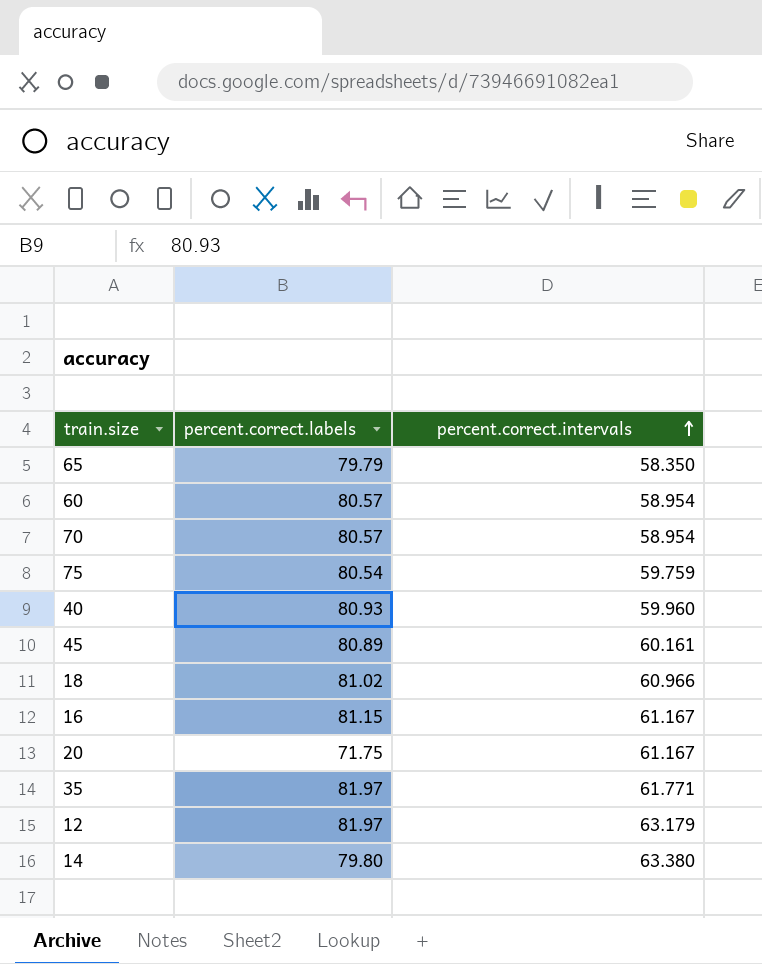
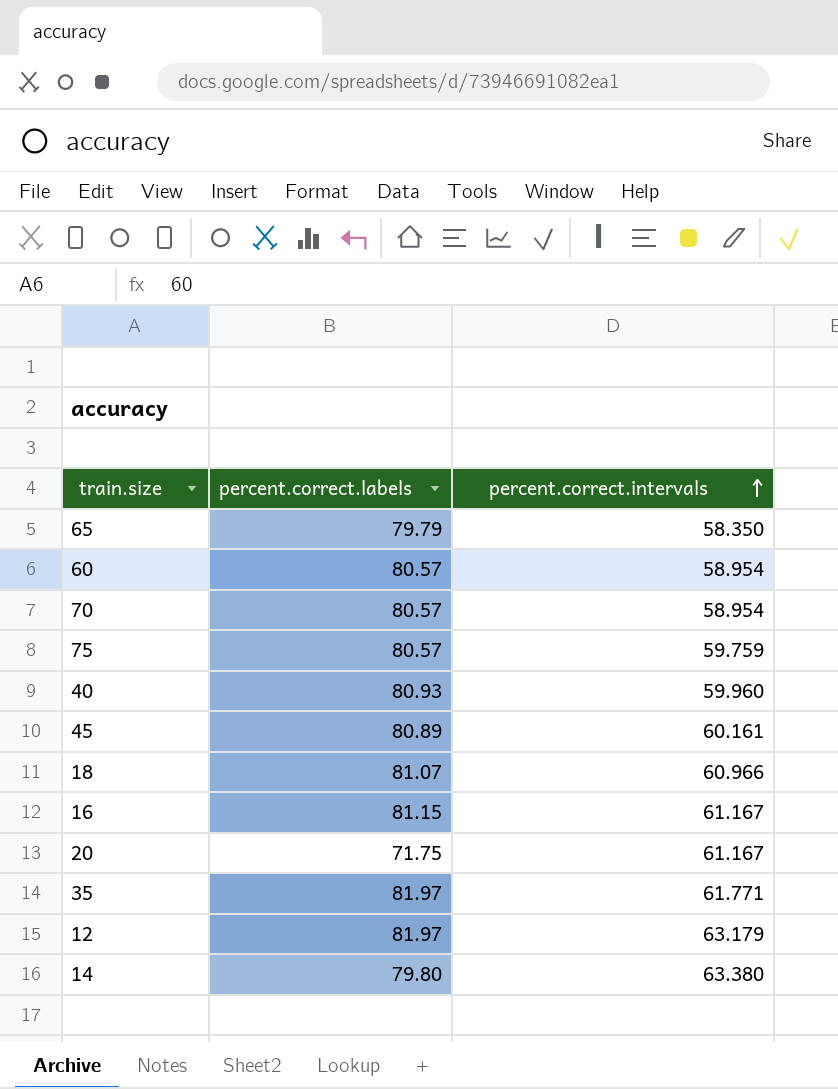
75 | percent.correct.labels: 80.54 -> 80.57
18 | percent.correct.labels: 81.02 -> 81.07

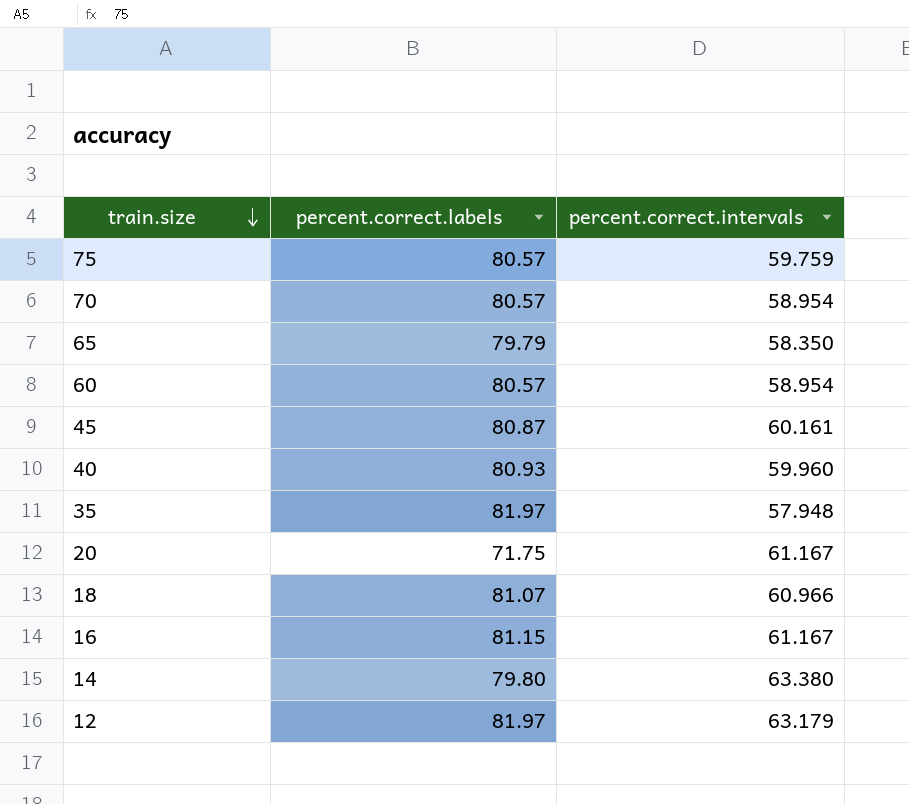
row order: percent.correct.intervals ascending -> train.size descending
45 | percent.correct.labels: 80.89 -> 80.87
35 | percent.correct.intervals: 61.771 -> 57.948

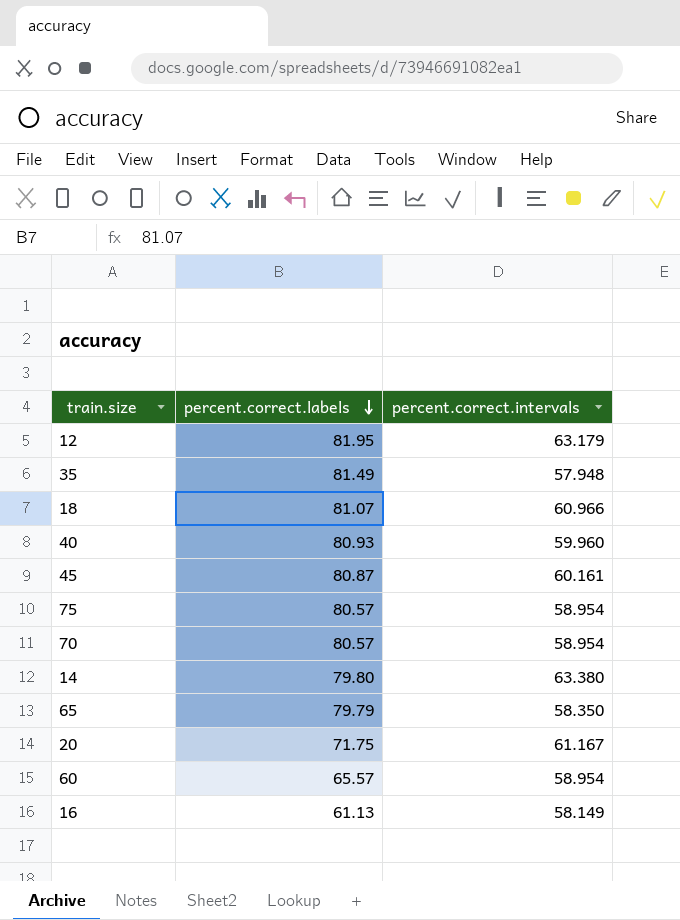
row order: train.size descending -> percent.correct.labels descending
12 | percent.correct.labels: 81.97 -> 81.95
35 | percent.correct.labels: 81.97 -> 81.49
75 | percent.correct.intervals: 59.759 -> 58.954
60 | percent.correct.labels: 80.57 -> 65.57
16 | percent.correct.labels: 81.15 -> 61.13
16 | percent.correct.intervals: 61.167 -> 58.149

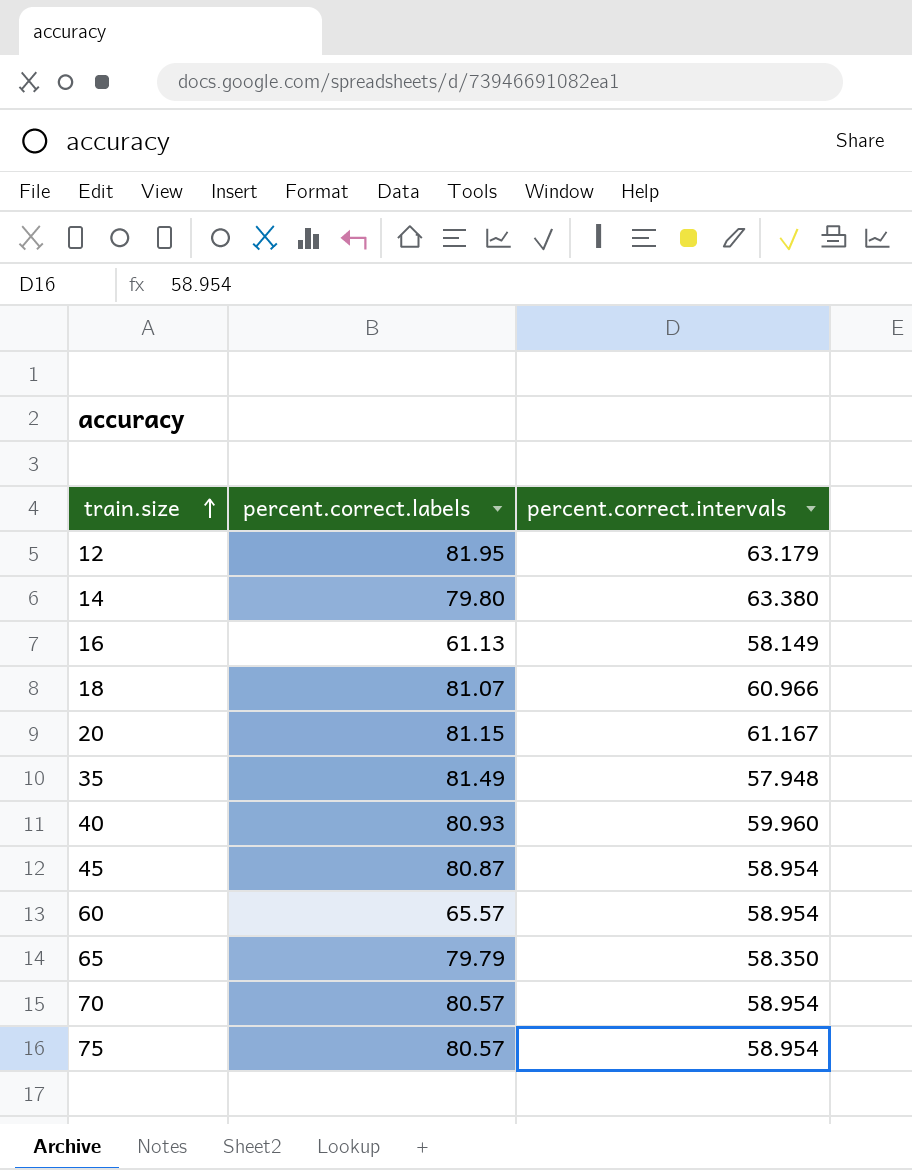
row order: percent.correct.labels descending -> train.size ascending
20 | percent.correct.labels: 71.75 -> 81.15
45 | percent.correct.intervals: 60.161 -> 58.954

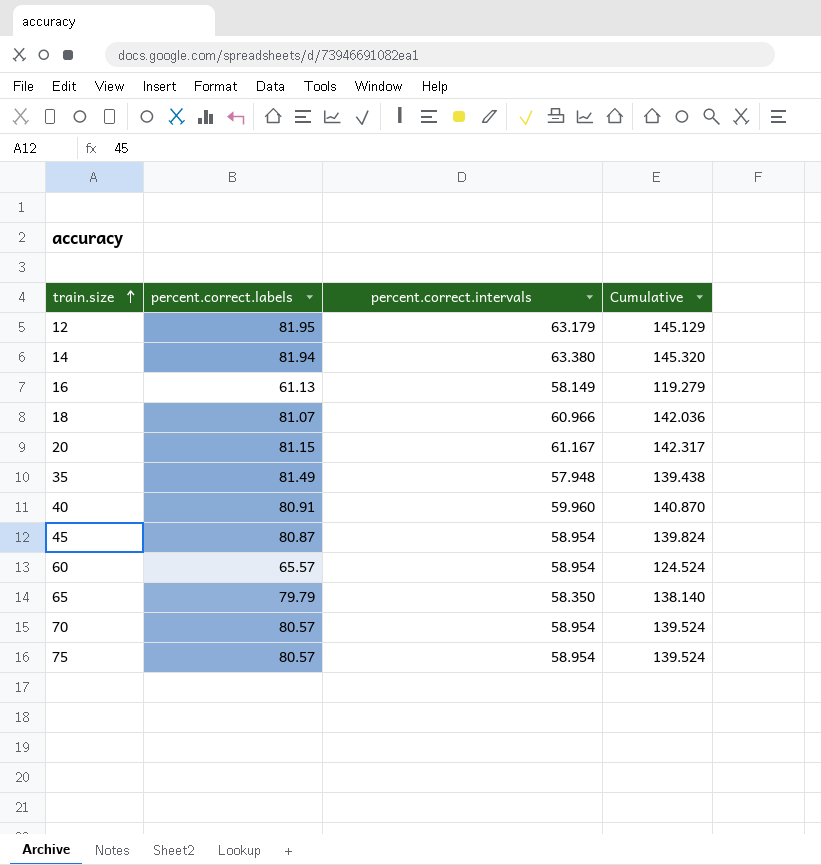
column Cumulative | formula: none -> [percent.correct.labels] + [percent.correct.intervals]
14 | percent.correct.labels: 79.80 -> 81.94
40 | percent.correct.labels: 80.93 -> 80.91

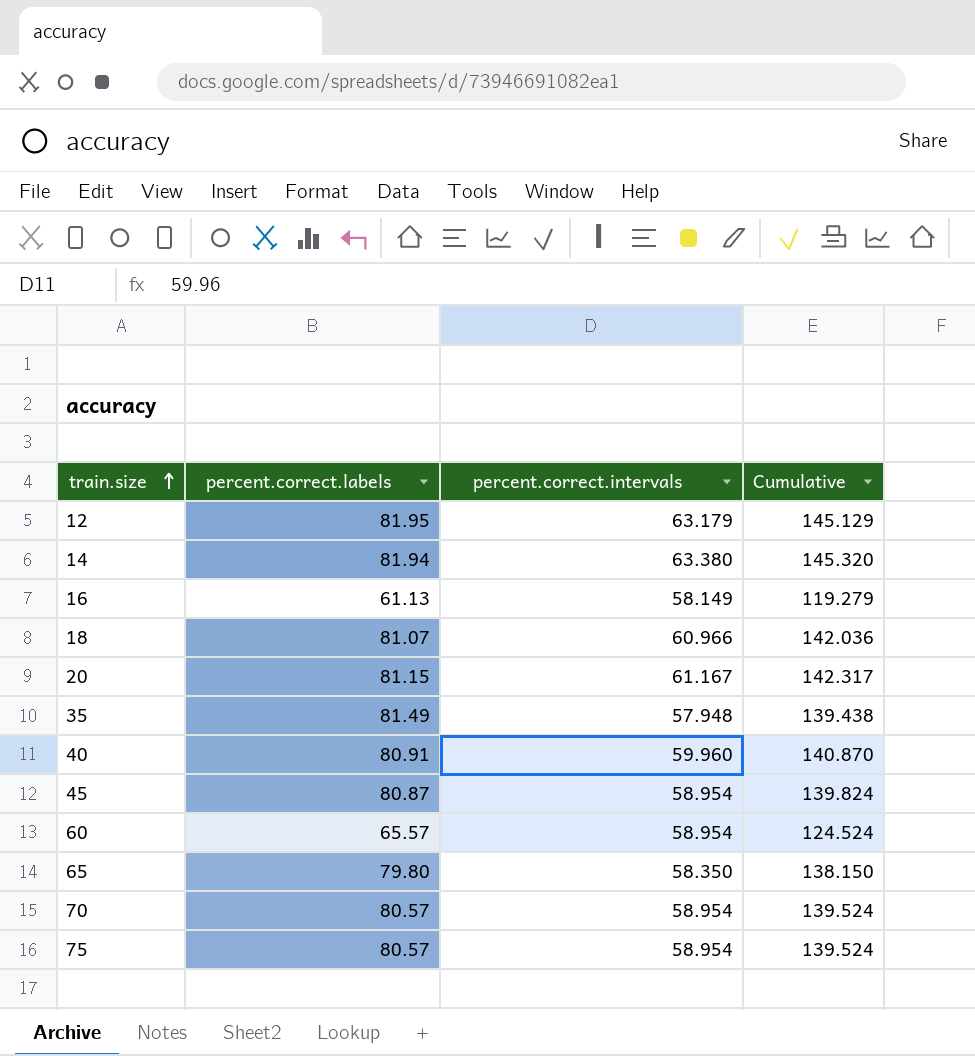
65 | percent.correct.labels: 79.79 -> 79.80
65 | Cumulative: 138.140 -> 138.150

